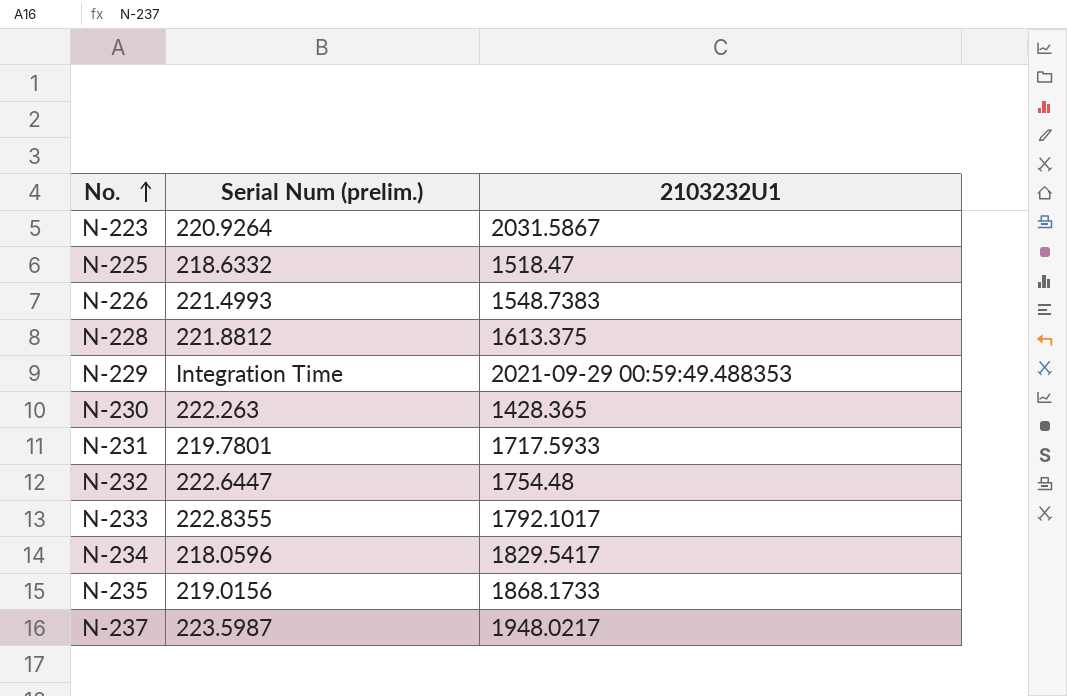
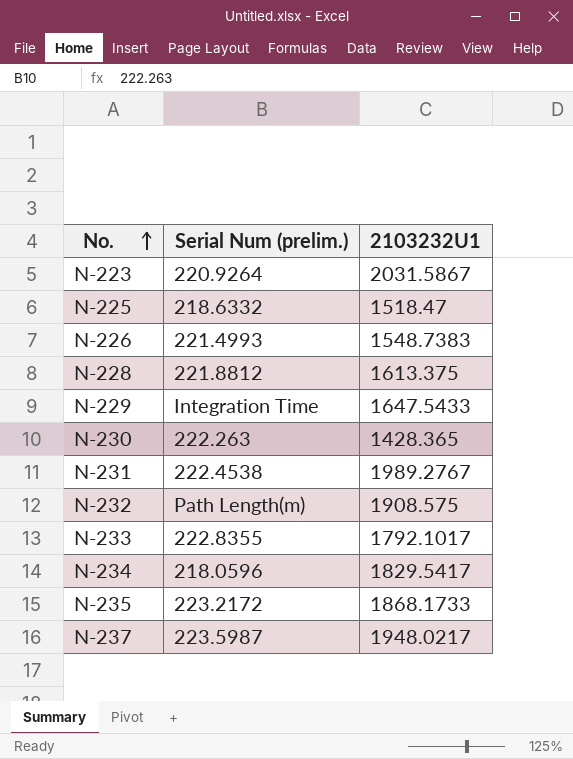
N-229 | 2103232U1: 2021-09-29 00:59:49.488353 -> 1647.5433
N-231 | Serial Num (prelim.): 219.7801 -> 222.4538
N-231 | 2103232U1: 1717.5933 -> 1989.2767
N-232 | Serial Num (prelim.): 222.6447 -> Path Length(m)
N-232 | 2103232U1: 1754.48 -> 1908.575
N-235 | Serial Num (prelim.): 219.0156 -> 223.2172

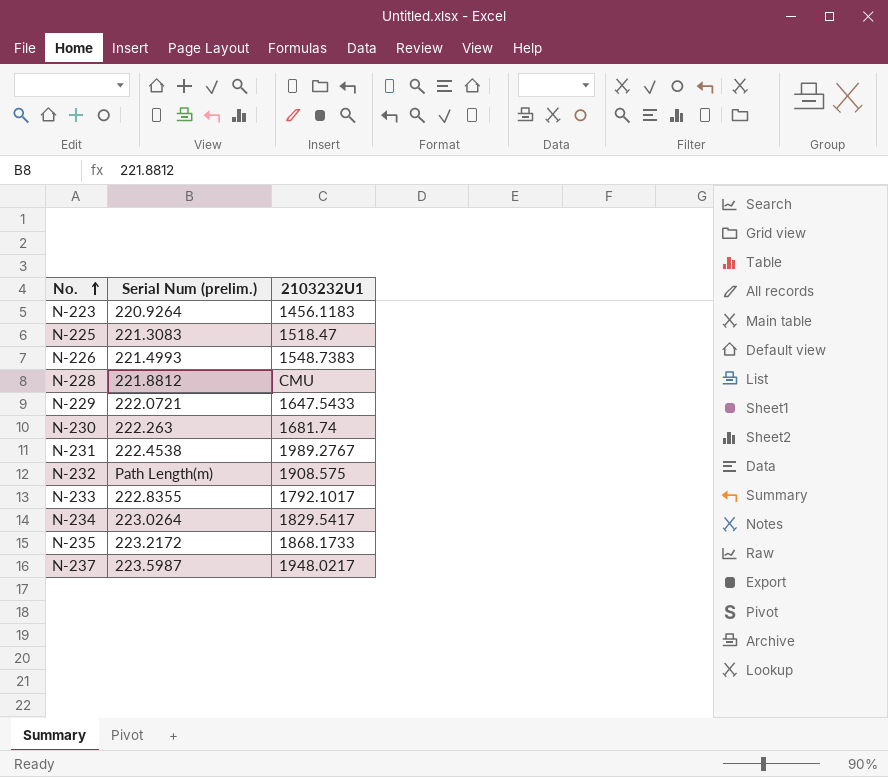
N-223 | 2103232U1: 2031.5867 -> 1456.1183
N-225 | Serial Num (prelim.): 218.6332 -> 221.3083
N-228 | 2103232U1: 1613.375 -> CMU
N-229 | Serial Num (prelim.): Integration Time -> 222.0721
N-230 | 2103232U1: 1428.365 -> 1681.74
N-234 | Serial Num (prelim.): 218.0596 -> 223.0264

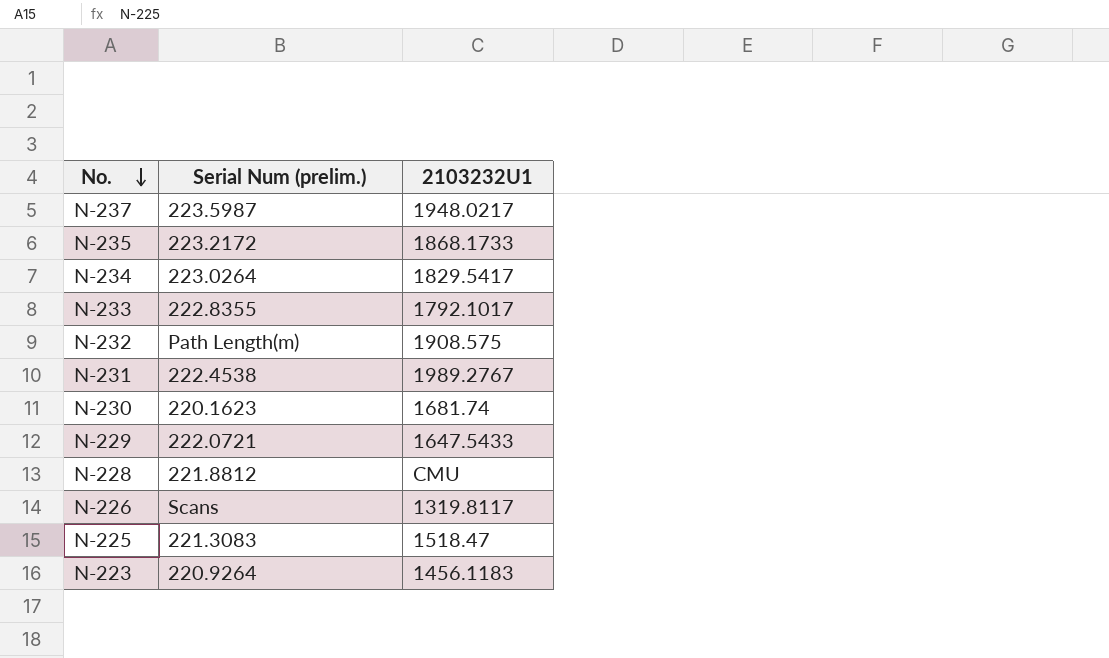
row order: No. ascending -> No. descending
N-230 | Serial Num (prelim.): 222.263 -> 220.1623
N-226 | Serial Num (prelim.): 221.4993 -> Scans
N-226 | 2103232U1: 1548.7383 -> 1319.8117

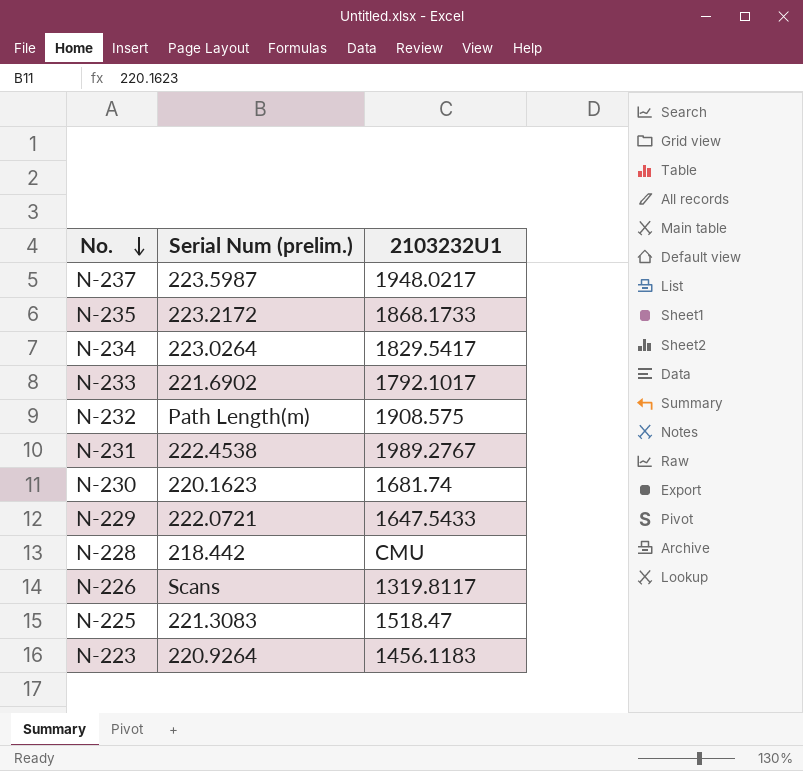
N-233 | Serial Num (prelim.): 222.8355 -> 221.6902
N-228 | Serial Num (prelim.): 221.8812 -> 218.442

